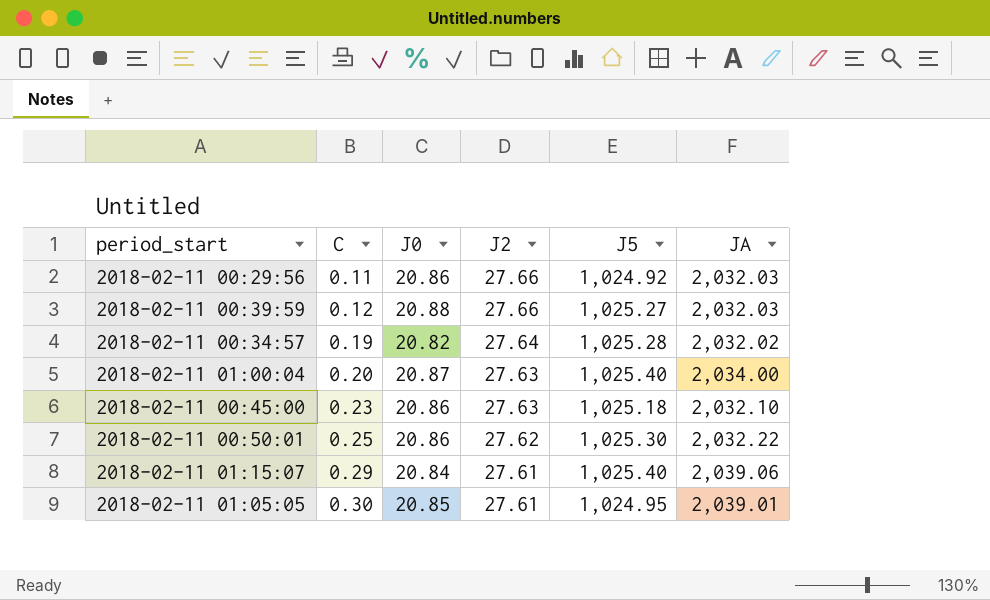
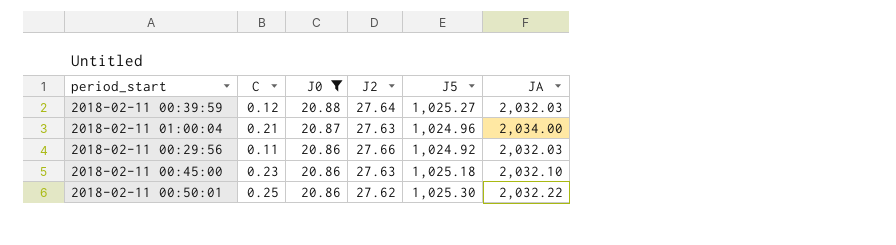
filter: none -> J0 >= 20.86
row order: C ascending -> J0 descending
2018-02-11 00:39:59 | J2: 27.66 -> 27.64
2018-02-11 01:00:04 | C: 0.20 -> 0.21
2018-02-11 01:00:04 | J5: 1,025.40 -> 1,024.96

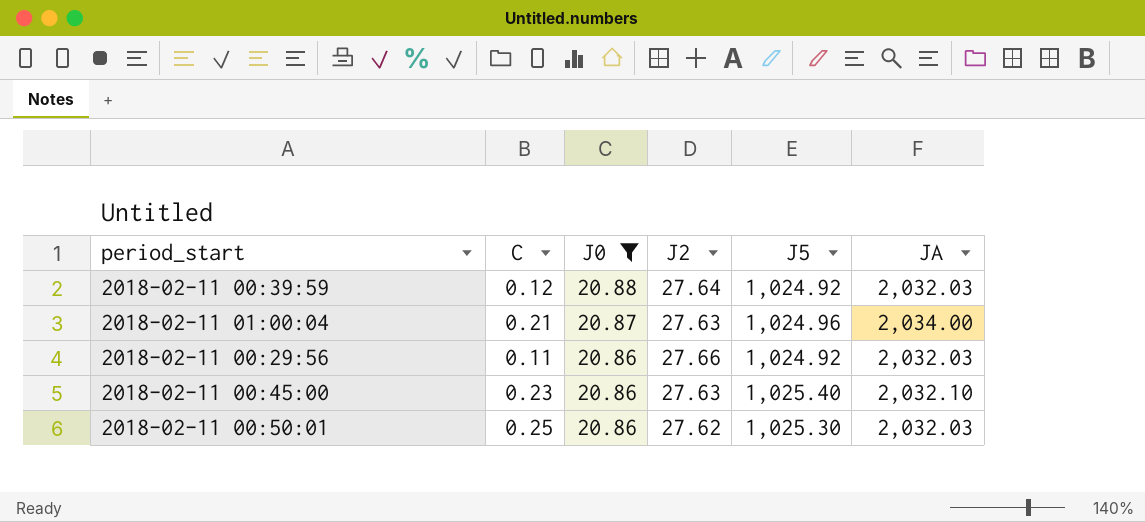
2018-02-11 00:39:59 | J5: 1,025.27 -> 1,024.92
2018-02-11 00:45:00 | J5: 1,025.18 -> 1,025.40
2018-02-11 00:50:01 | JA: 2,032.22 -> 2,032.03

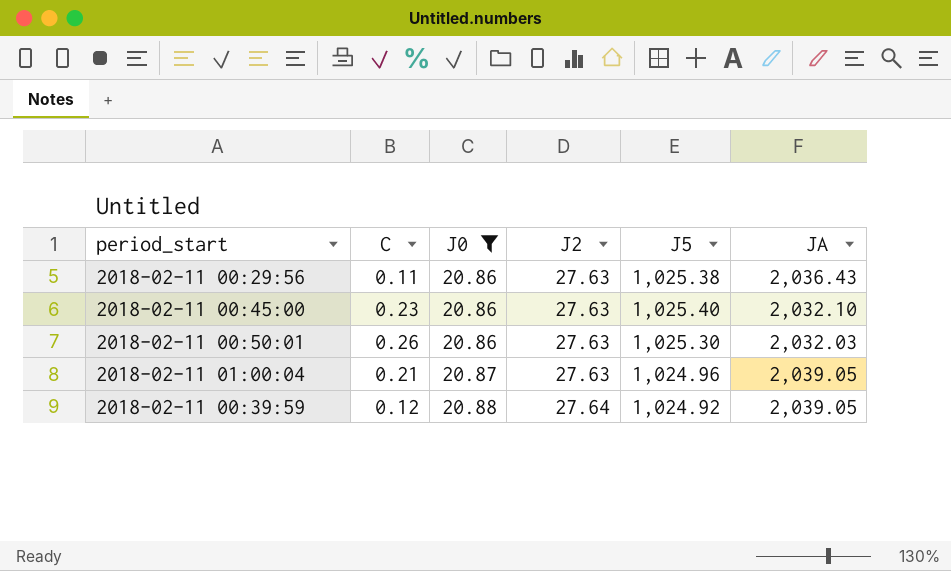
row order: J0 descending -> J0 ascending
2018-02-11 00:29:56 | J2: 27.66 -> 27.63
2018-02-11 00:29:56 | J5: 1,024.92 -> 1,025.38
2018-02-11 00:29:56 | JA: 2,032.03 -> 2,036.43
2018-02-11 00:50:01 | C: 0.25 -> 0.26
2018-02-11 00:50:01 | J2: 27.62 -> 27.63
2018-02-11 01:00:04 | JA: 2,034.00 -> 2,039.05
2018-02-11 00:39:59 | JA: 2,032.03 -> 2,039.05

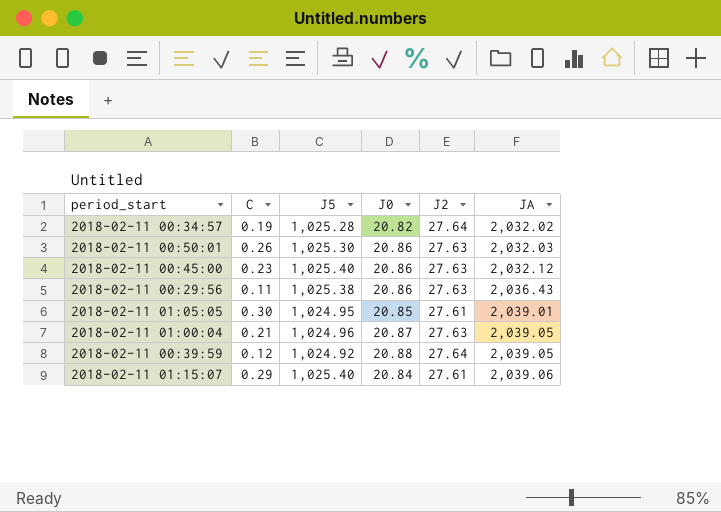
filter: J0 >= 20.86 -> none
row order: J0 ascending -> JA ascending
column J5 | position: 5 -> 3
2018-02-11 00:45:00 | JA: 2,032.10 -> 2,032.12

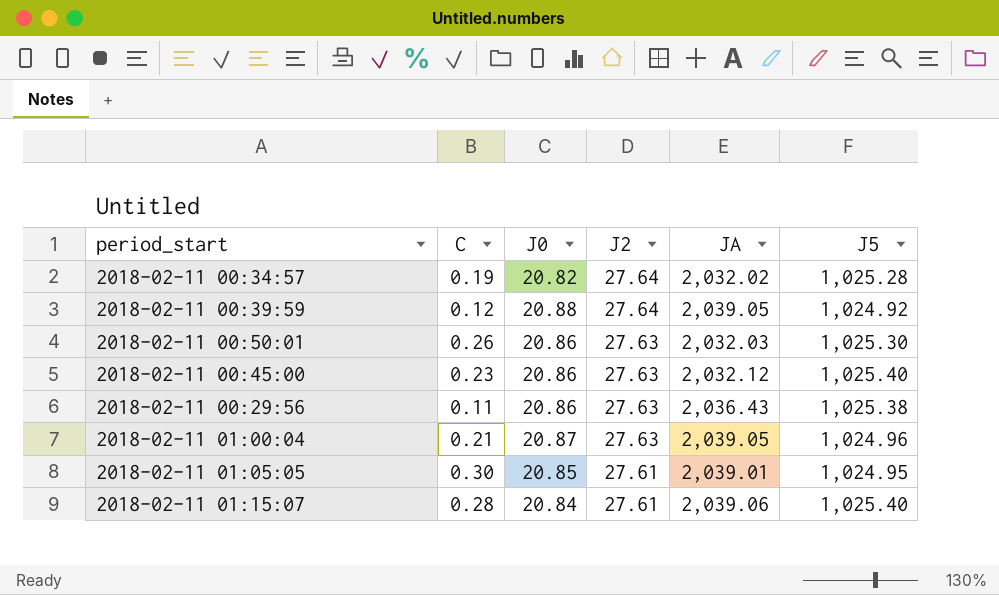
row order: JA ascending -> J2 descending
column J5 | position: 3 -> 6
2018-02-11 01:15:07 | C: 0.29 -> 0.28

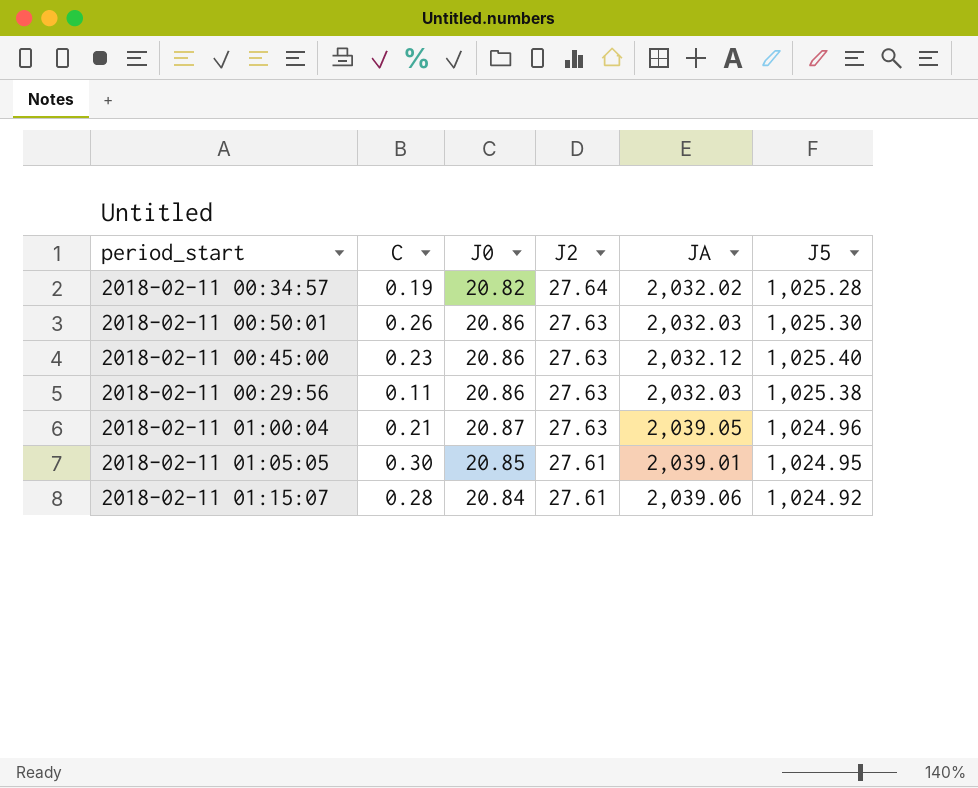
row 2018-02-11 00:39:59: 0.12 | 20.88 | 27.64 | 2,039.05 | 1,024.92 -> none
2018-02-11 00:29:56 | JA: 2,036.43 -> 2,032.03
2018-02-11 01:15:07 | J5: 1,025.40 -> 1,024.92

